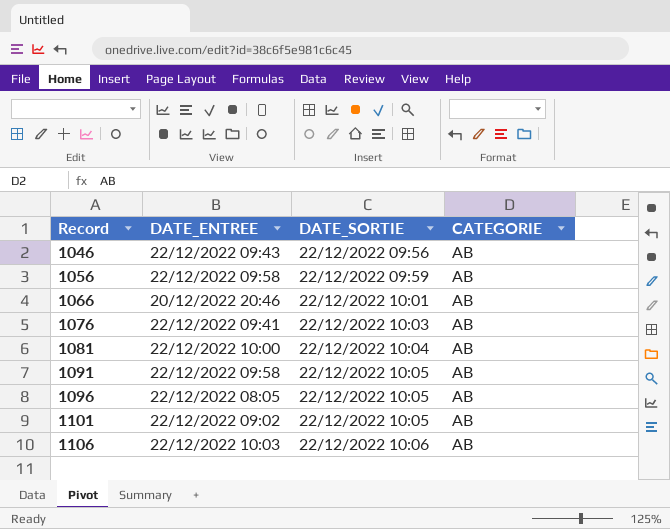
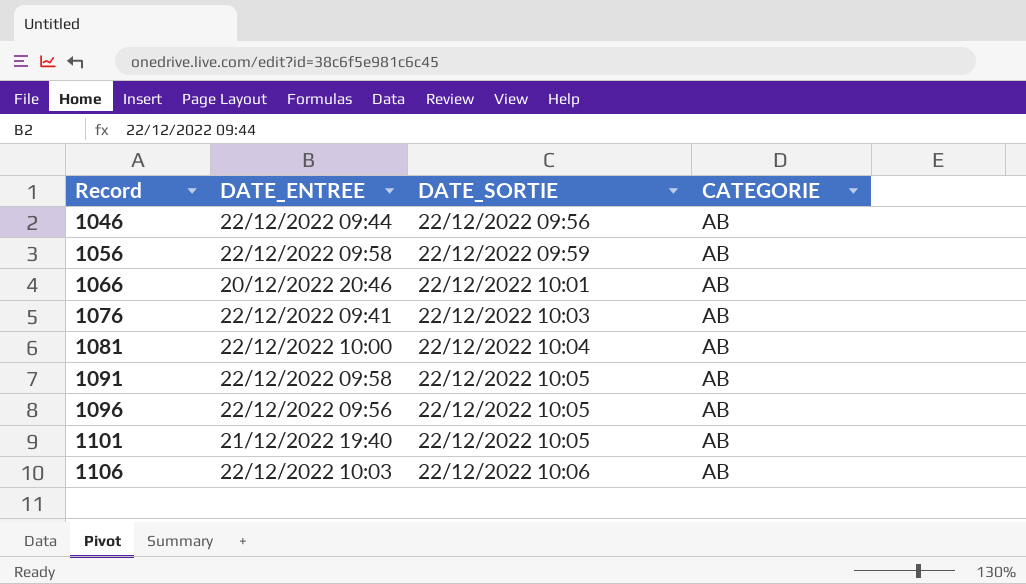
1046 | DATE_ENTREE: 22/12/2022 09:43 -> 22/12/2022 09:44
1096 | DATE_ENTREE: 22/12/2022 08:05 -> 22/12/2022 09:56
1101 | DATE_ENTREE: 22/12/2022 09:02 -> 21/12/2022 19:40

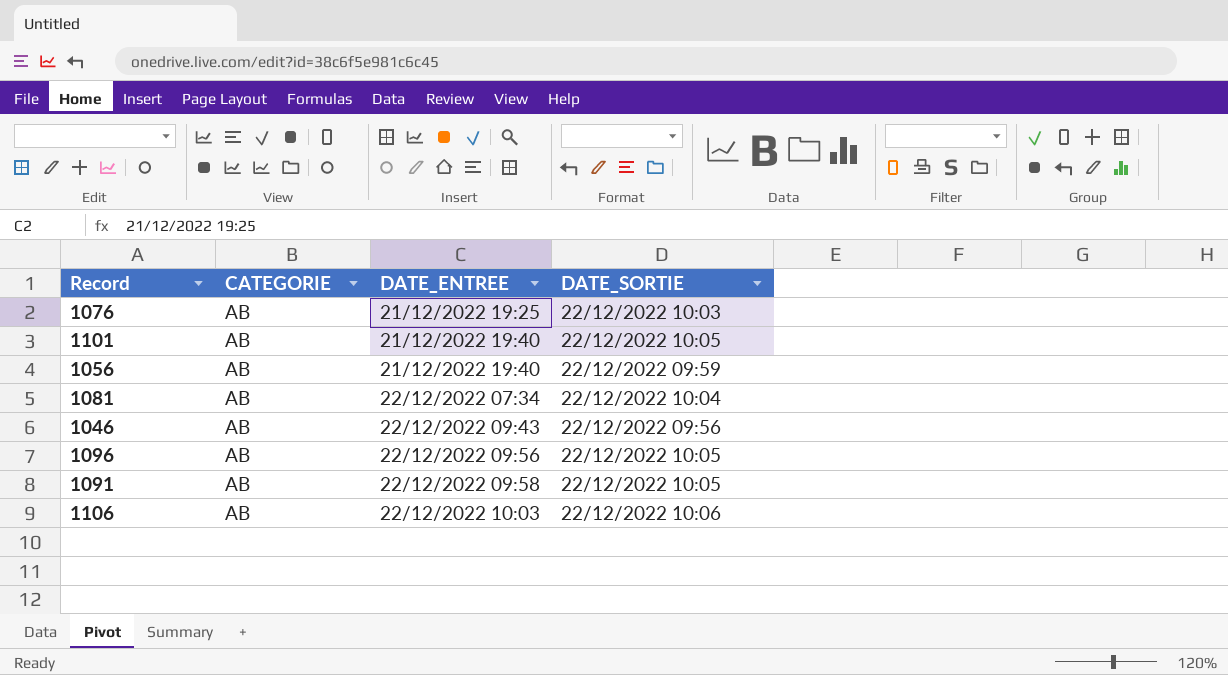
row order: Record ascending -> DATE_ENTREE ascending
column CATEGORIE | position: 4 -> 2
row 1066: 20/12/2022 20:46 | 22/12/2022 10:01 | AB -> none
1076 | DATE_ENTREE: 22/12/2022 09:41 -> 21/12/2022 19:25
1056 | DATE_ENTREE: 22/12/2022 09:58 -> 21/12/2022 19:40
1081 | DATE_ENTREE: 22/12/2022 10:00 -> 22/12/2022 07:34
1046 | DATE_ENTREE: 22/12/2022 09:44 -> 22/12/2022 09:43

